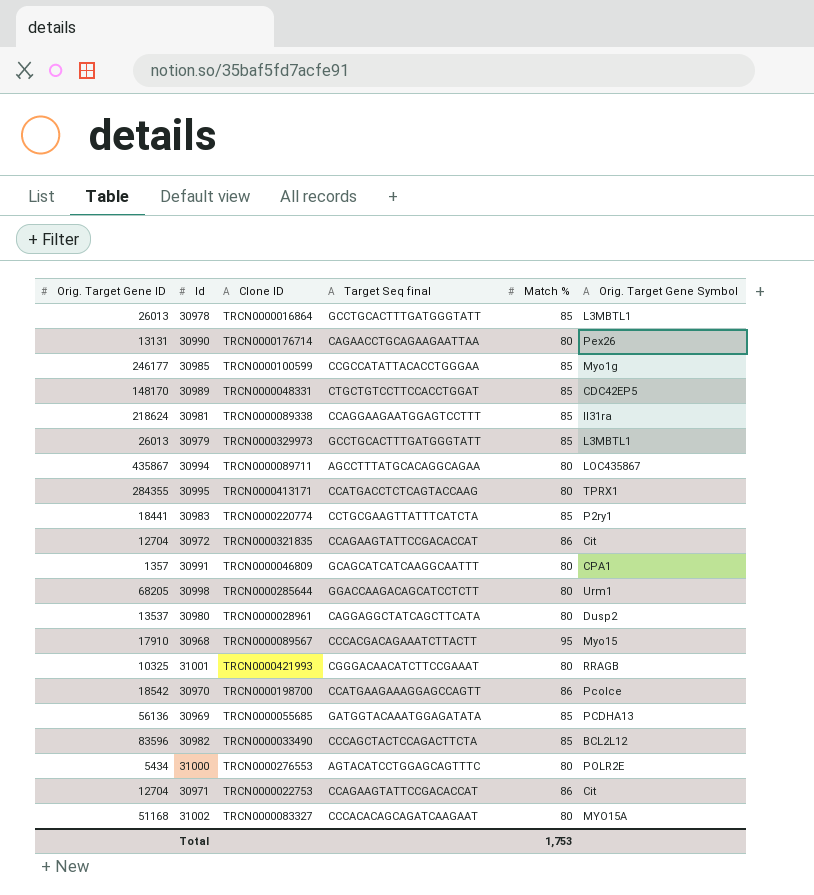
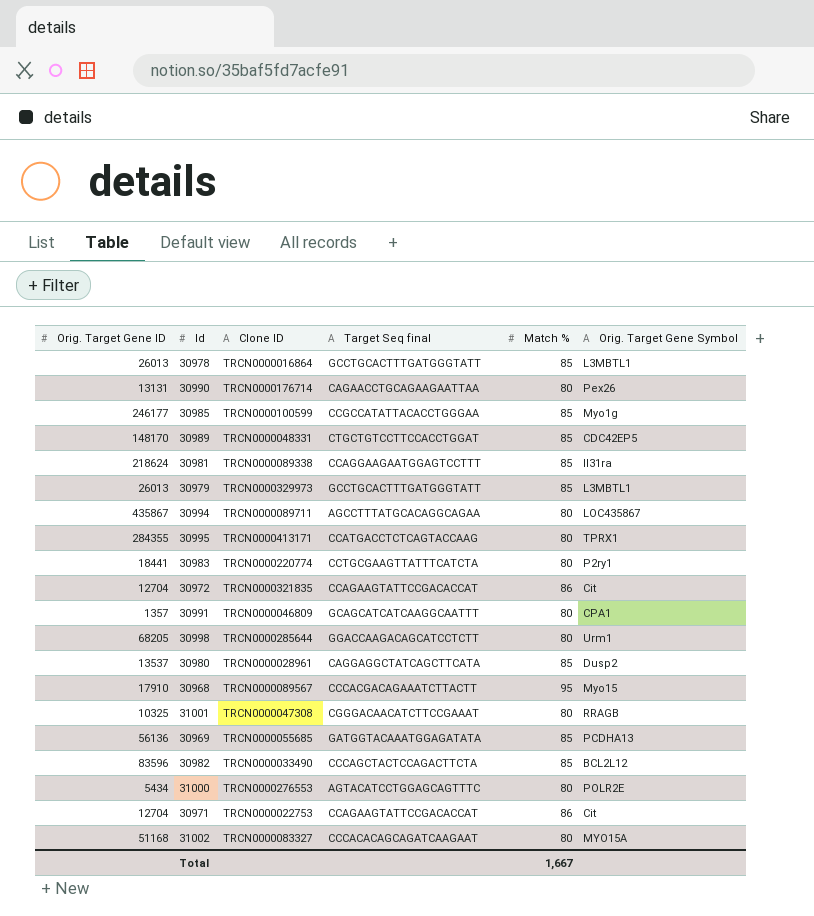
row 30970: 18542 | TRCN0000198700 | CCATGAAGAAAGGAGCCAGTT | 86 | Pcolce -> none
30983 | Match %: 85 -> 80
30980 | Match %: 80 -> 85
31001 | Clone ID: TRCN0000421993 -> TRCN0000047308
Total | Match %: 1,753 -> 1,667

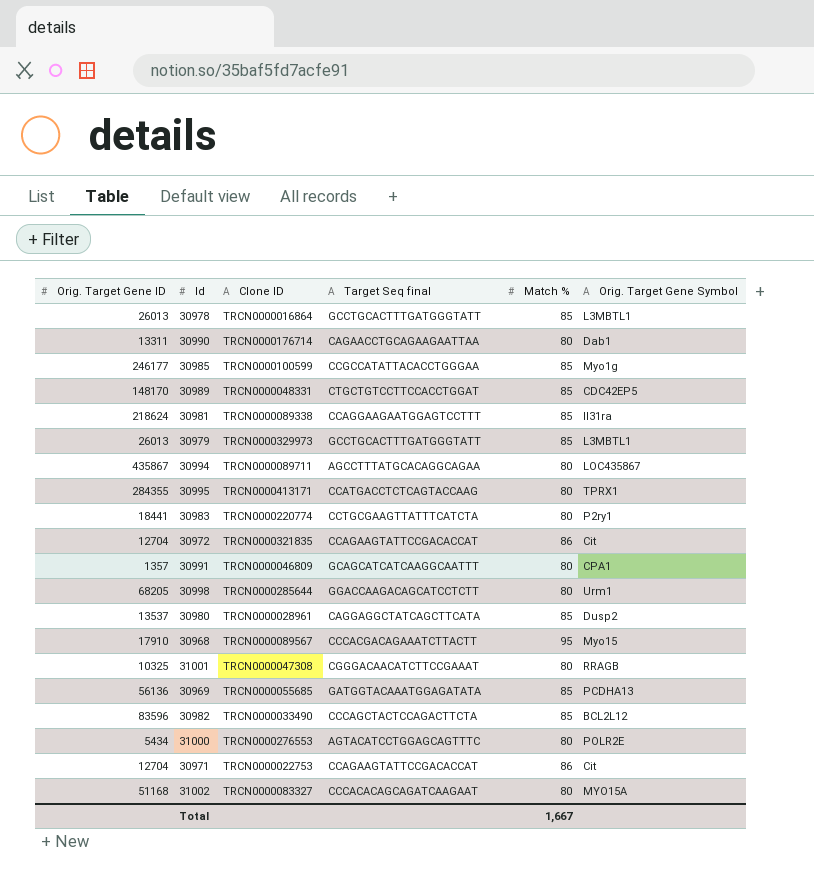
30990 | Orig. Target Gene ID: 13131 -> 13311
30990 | Orig. Target Gene Symbol: Pex26 -> Dab1

